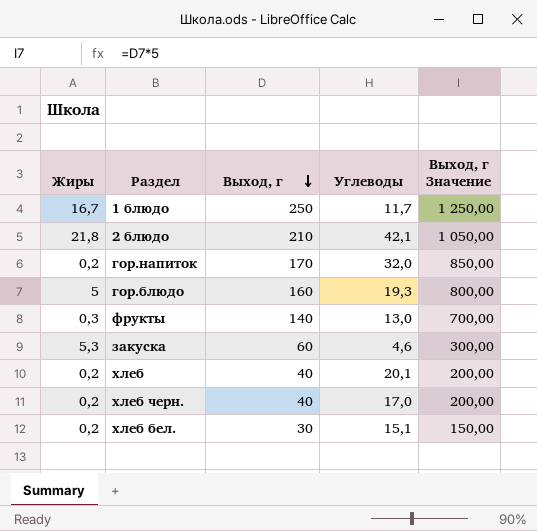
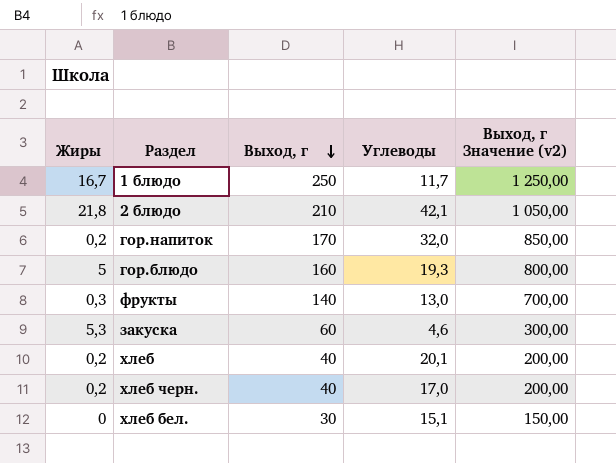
column name: Выход, г Значение -> Выход, г Значение (v2)
хлеб бел. | Жиры: 0,2 -> 0

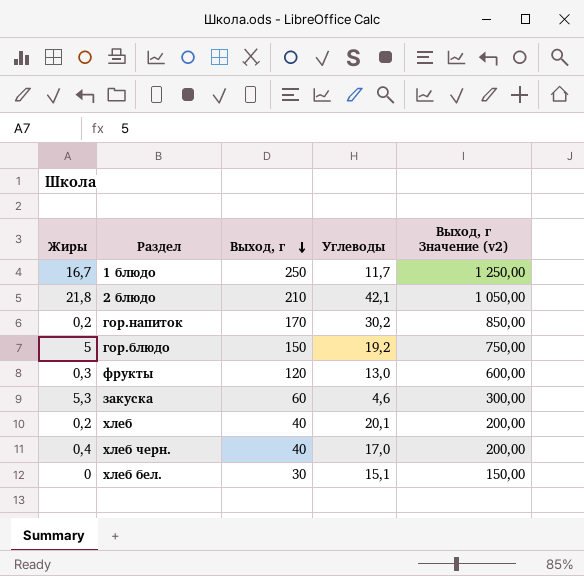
гор.напиток | Углеводы: 32,0 -> 30,2
гор.блюдо | Выход, г: 160 -> 150
гор.блюдо | Углеводы: 19,3 -> 19,2
гор.блюдо | Выход, г Значение (v2): 800,00 -> 750,00
фрукты | Выход, г: 140 -> 120
фрукты | Выход, г Значение (v2): 700,00 -> 600,00
хлеб черн. | Жиры: 0,2 -> 0,4

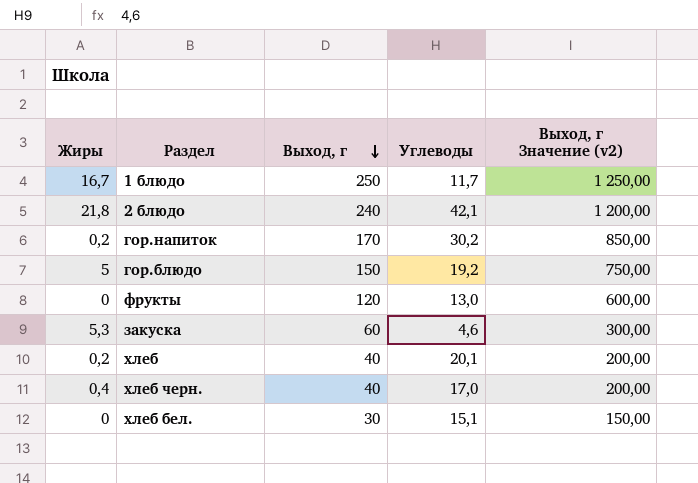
2 блюдо | Выход, г: 210 -> 240
2 блюдо | Выход, г Значение (v2): 1 050,00 -> 1 200,00
фрукты | Жиры: 0,3 -> 0

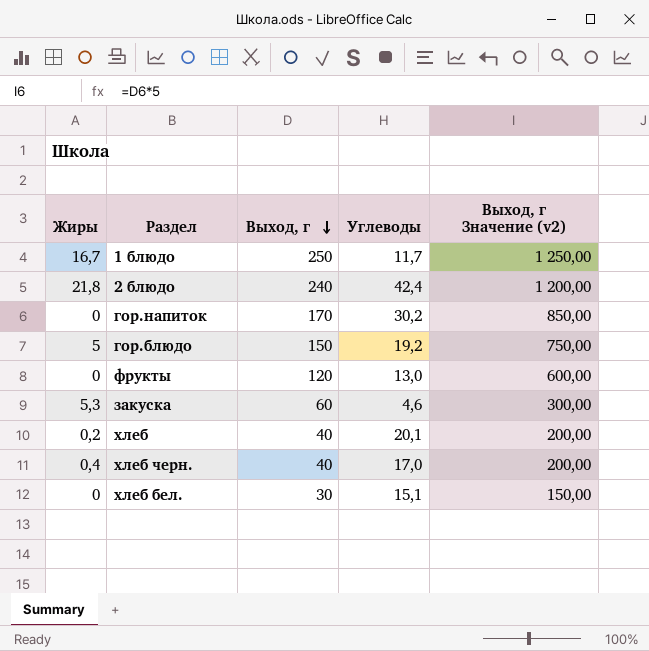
2 блюдо | Углеводы: 42,1 -> 42,4
гор.напиток | Жиры: 0,2 -> 0

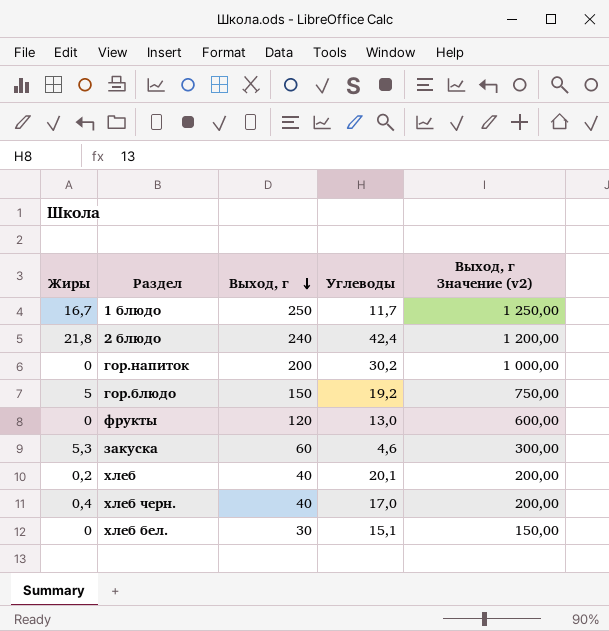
гор.напиток | Выход, г: 170 -> 200
гор.напиток | Выход, г Значение (v2): 850,00 -> 1 000,00

